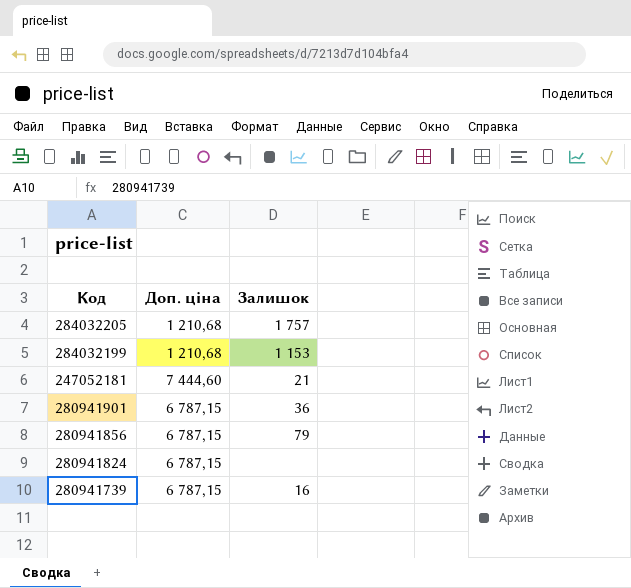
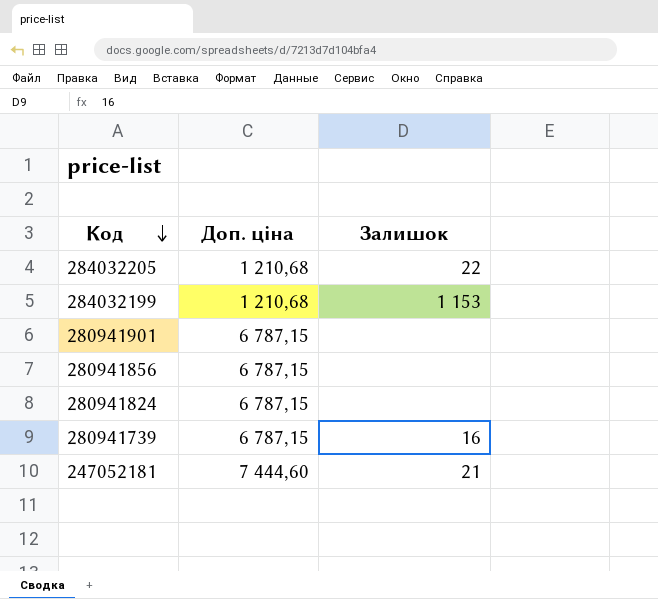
row order: none -> Код descending
284032205 | Залишок: 1 757 -> 22
280941901 | Залишок: 36 -> none
280941856 | Залишок: 79 -> none

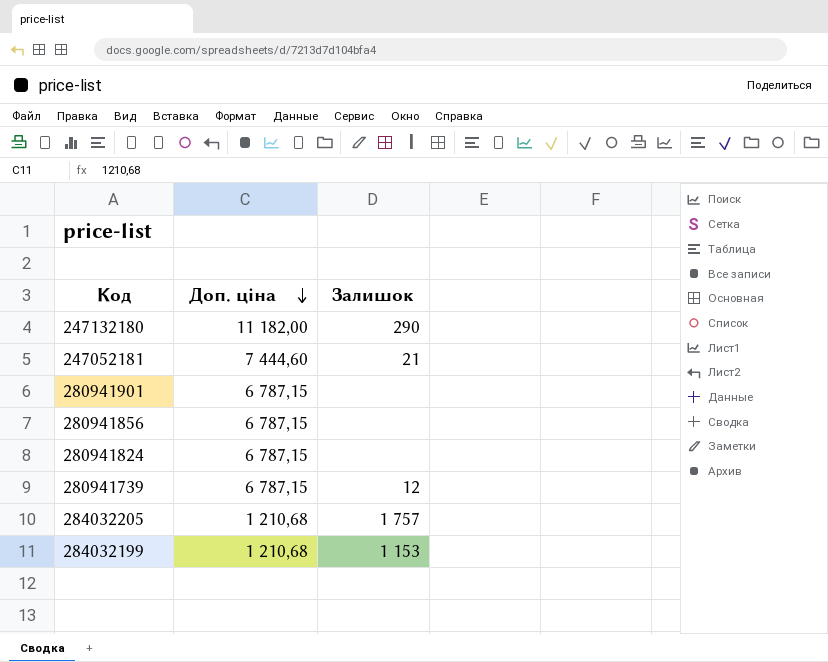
row order: Код descending -> Доп. ціна descending
row 247132180: none -> 11 182,00 | 290
280941739 | Залишок: 16 -> 12
284032205 | Залишок: 22 -> 1 757

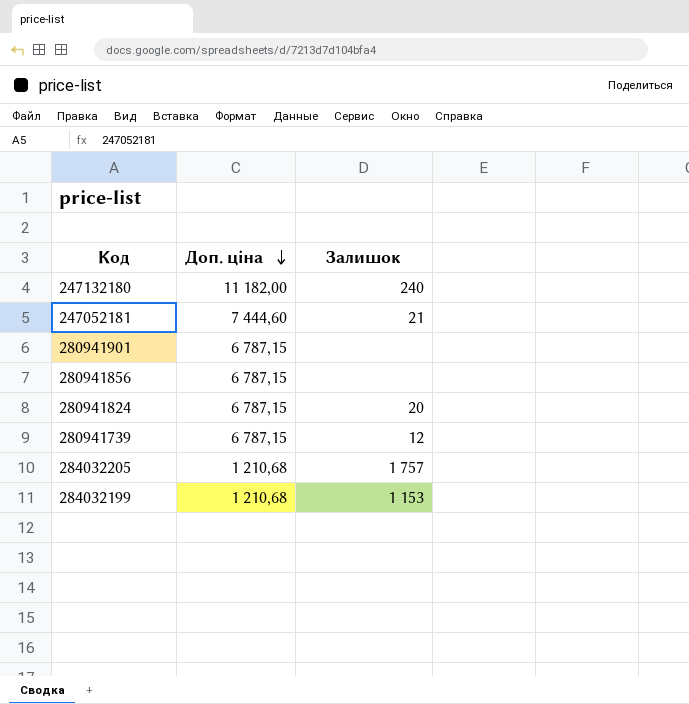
247132180 | Залишок: 290 -> 240
280941824 | Залишок: none -> 20

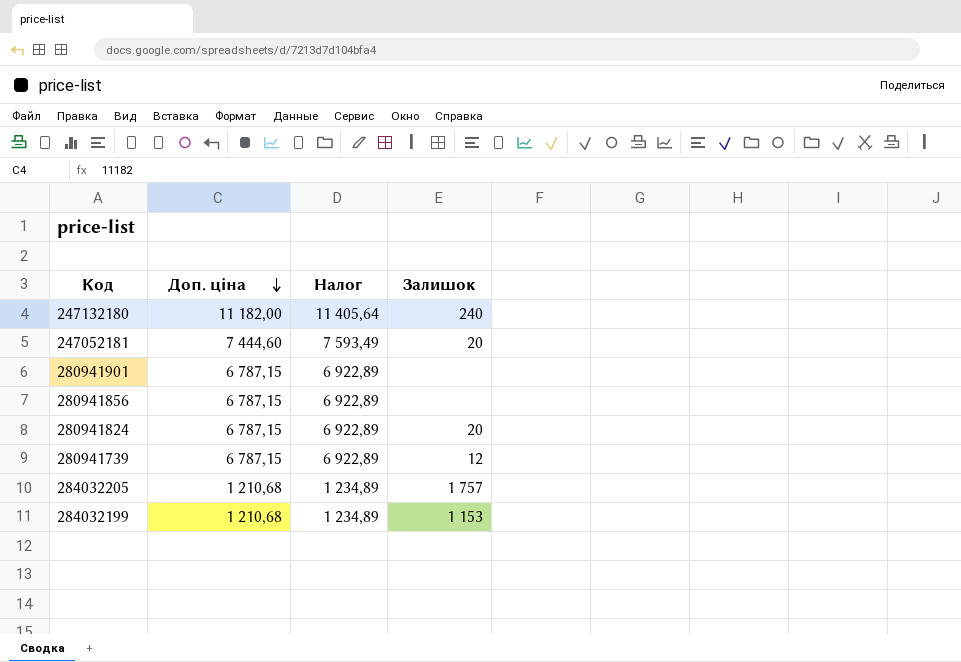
column Налог | formula: none -> [Доп. ціна] * 1,02
247052181 | Залишок: 21 -> 20

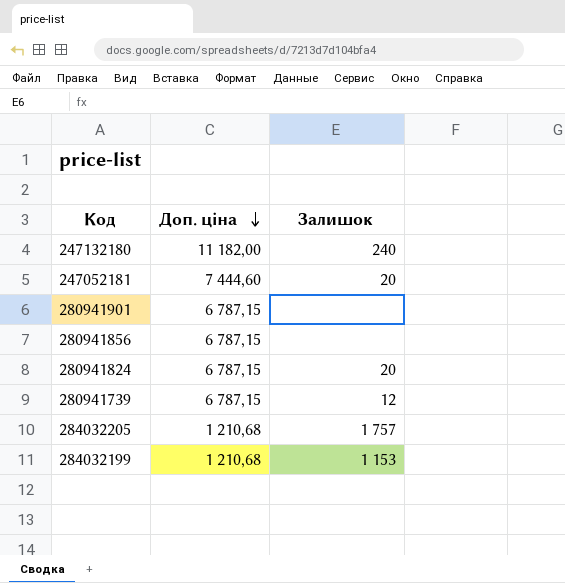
column Налог | formula: [Доп. ціна] * 1,02 -> none

